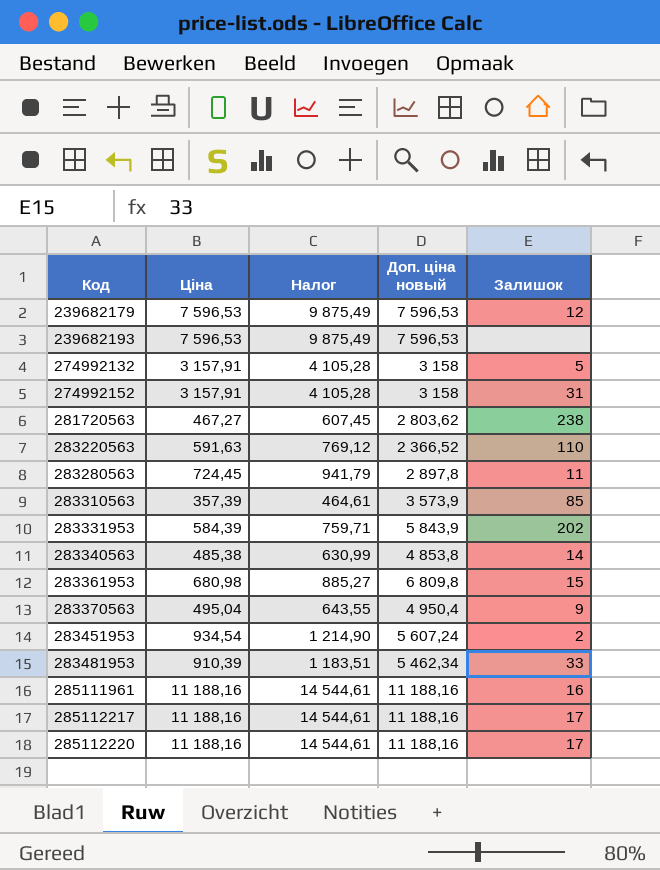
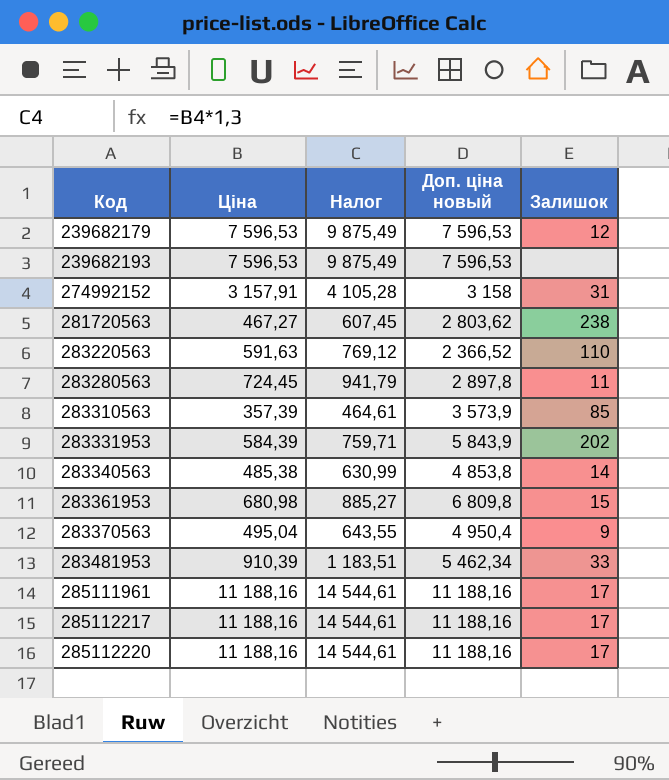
row 274992132: 3 157,91 | 4 105,28 | 3 158 | 5 -> none
row 283451953: 934,54 | 1 214,90 | 5 607,24 | 2 -> none
285111961 | Залишок: 16 -> 17

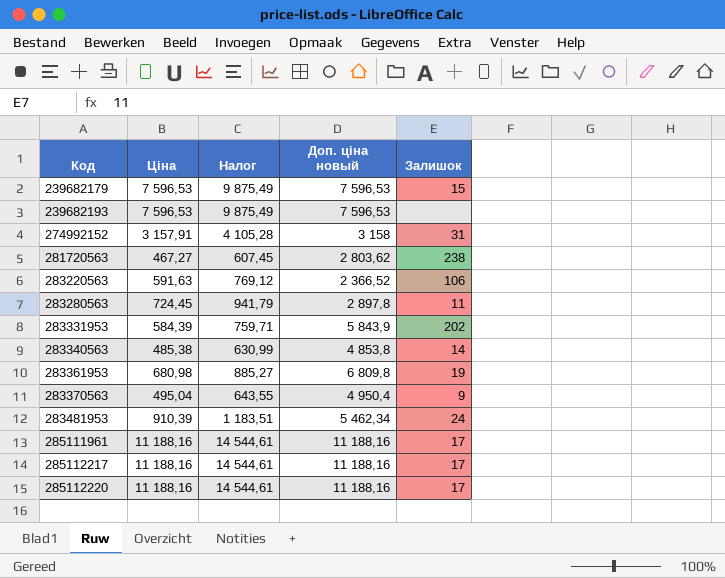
row 283310563: 357,39 | 464,61 | 3 573,9 | 85 -> none
239682179 | Залишок: 12 -> 15
283220563 | Залишок: 110 -> 106
283361953 | Залишок: 15 -> 19
283481953 | Залишок: 33 -> 24

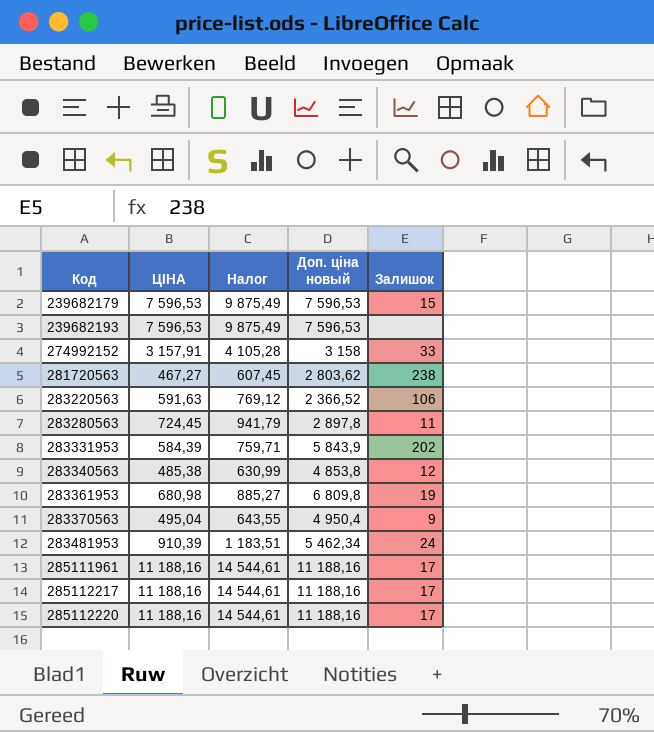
column name: Ціна -> ЦІНА
274992152 | Залишок: 31 -> 33
283340563 | Залишок: 14 -> 12

